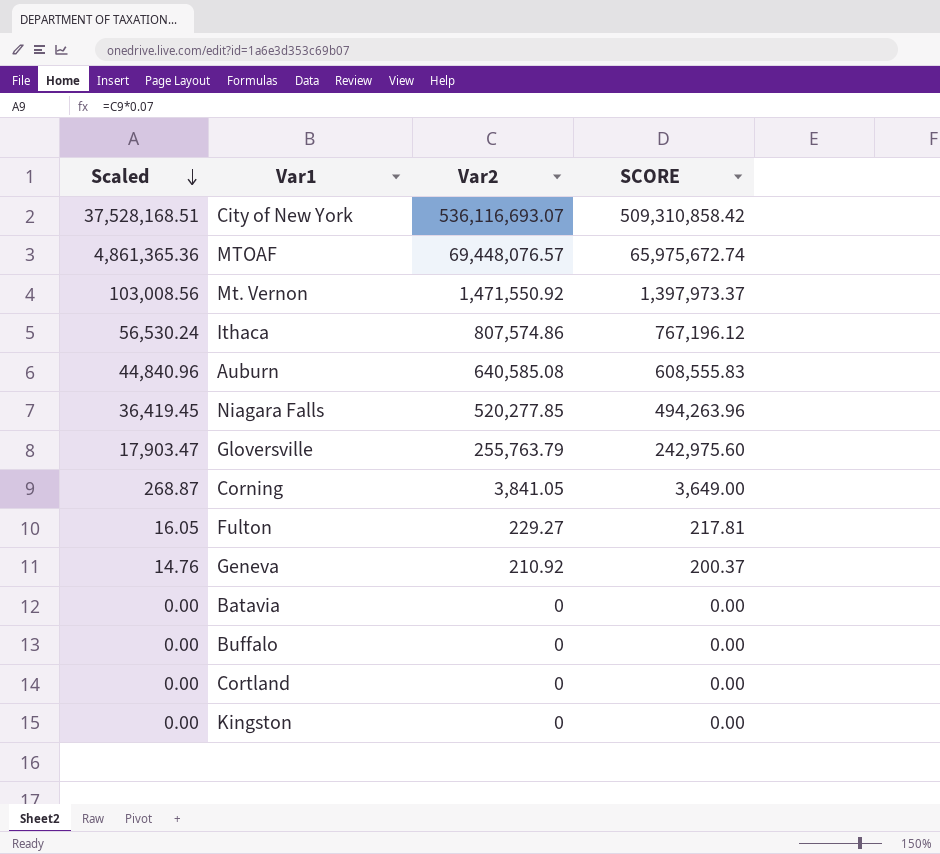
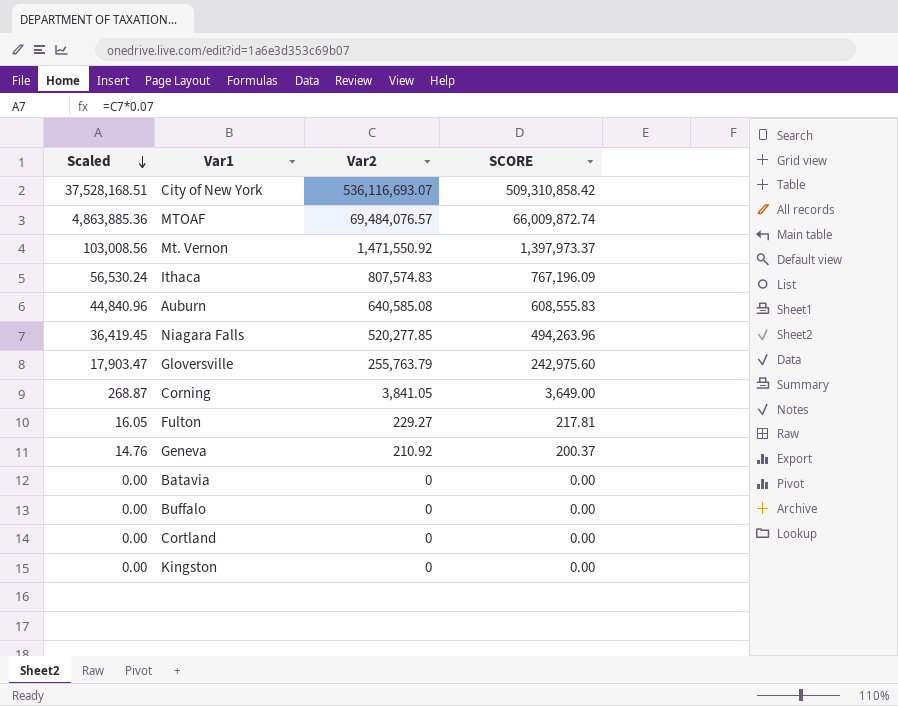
MTOAF | Scaled: 4,861,365.36 -> 4,863,885.36
MTOAF | Var2: 69,448,076.57 -> 69,484,076.57
MTOAF | SCORE: 65,975,672.74 -> 66,009,872.74
Ithaca | Var2: 807,574.86 -> 807,574.83
Ithaca | SCORE: 767,196.12 -> 767,196.09

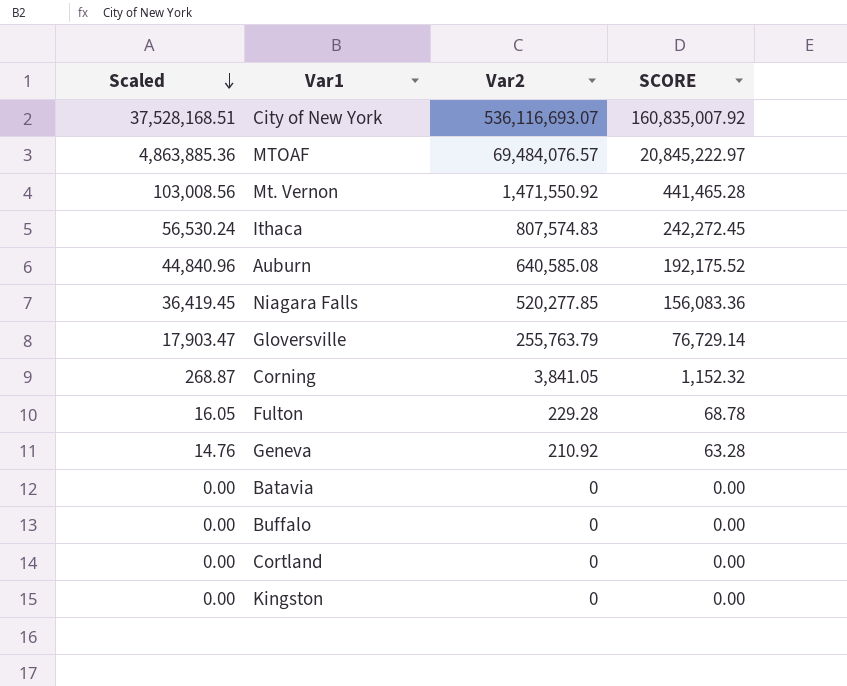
column SCORE | formula: [Var2] * 0.95 -> [Var2] * 0.3
Fulton | Var2: 229.27 -> 229.28

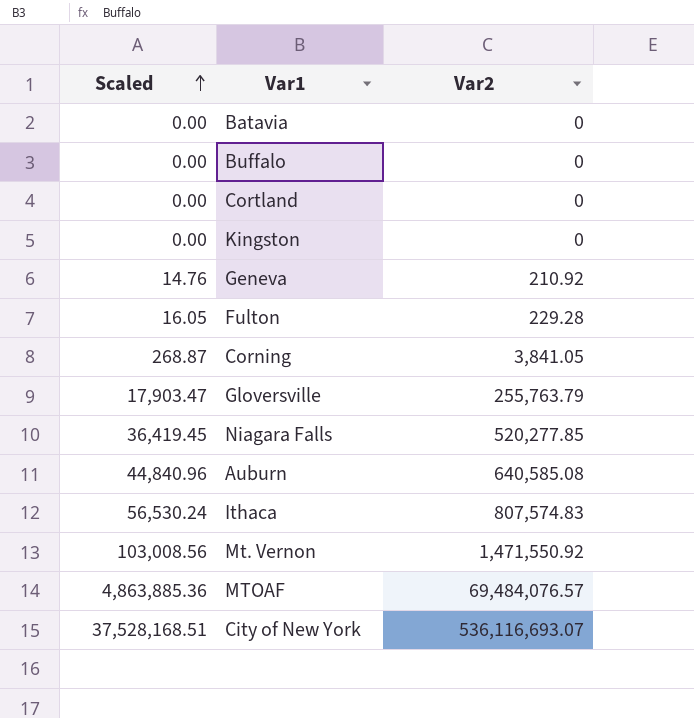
row order: Scaled descending -> Scaled ascending
column SCORE | formula: [Var2] * 0.3 -> none

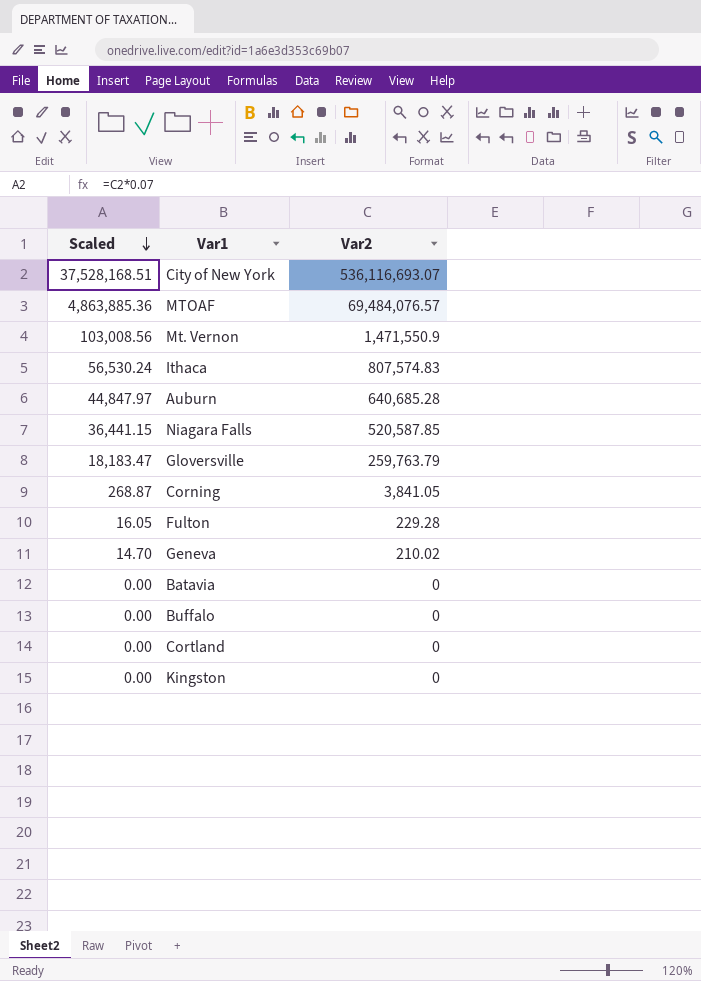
row order: Scaled ascending -> Scaled descending
Mt. Vernon | Var2: 1,471,550.92 -> 1,471,550.9
Auburn | Scaled: 44,840.96 -> 44,847.97
Auburn | Var2: 640,585.08 -> 640,685.28
Niagara Falls | Scaled: 36,419.45 -> 36,441.15
Niagara Falls | Var2: 520,277.85 -> 520,587.85
Gloversville | Scaled: 17,903.47 -> 18,183.47
Gloversville | Var2: 255,763.79 -> 259,763.79
Geneva | Scaled: 14.76 -> 14.70
Geneva | Var2: 210.92 -> 210.02

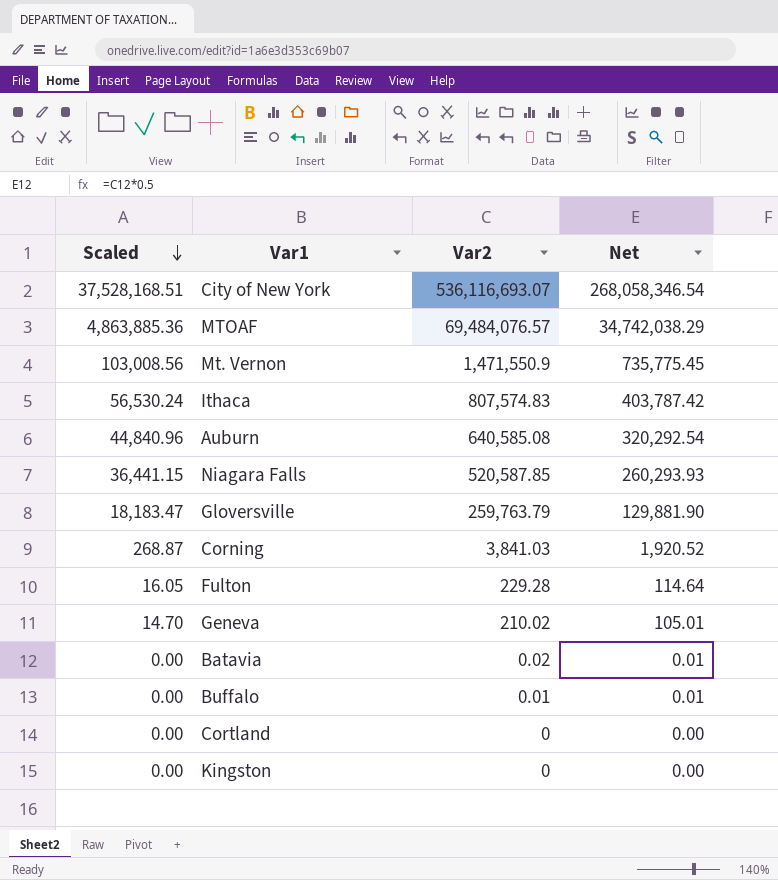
column Net | formula: none -> [Var2] * 0.5
Auburn | Scaled: 44,847.97 -> 44,840.96
Auburn | Var2: 640,685.28 -> 640,585.08
Corning | Var2: 3,841.05 -> 3,841.03
Batavia | Var2: 0 -> 0.02
Buffalo | Var2: 0 -> 0.01

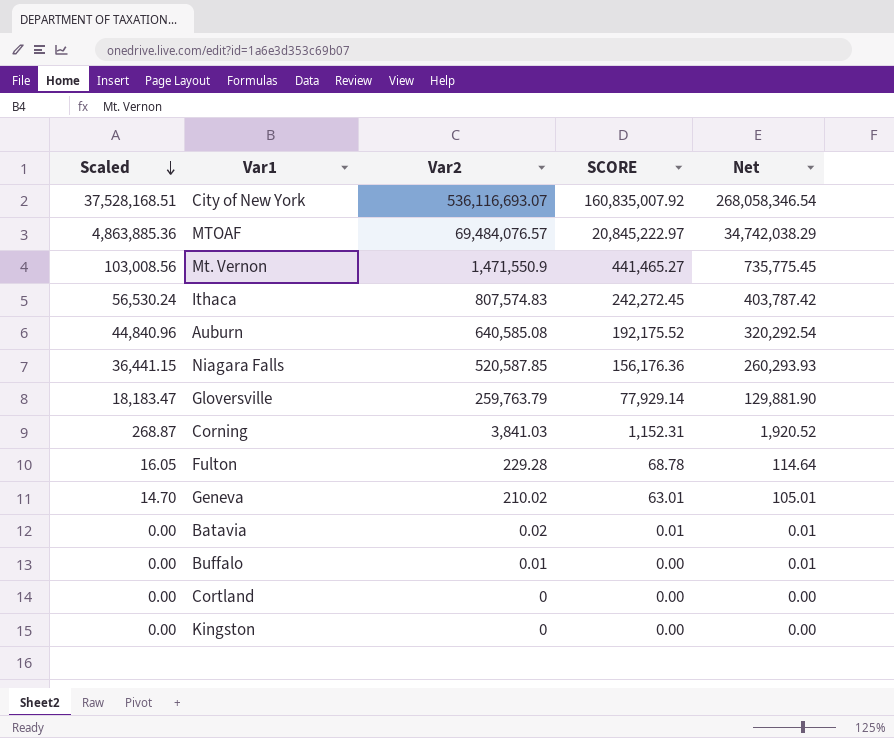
column SCORE | formula: none -> [Var2] * 0.3

